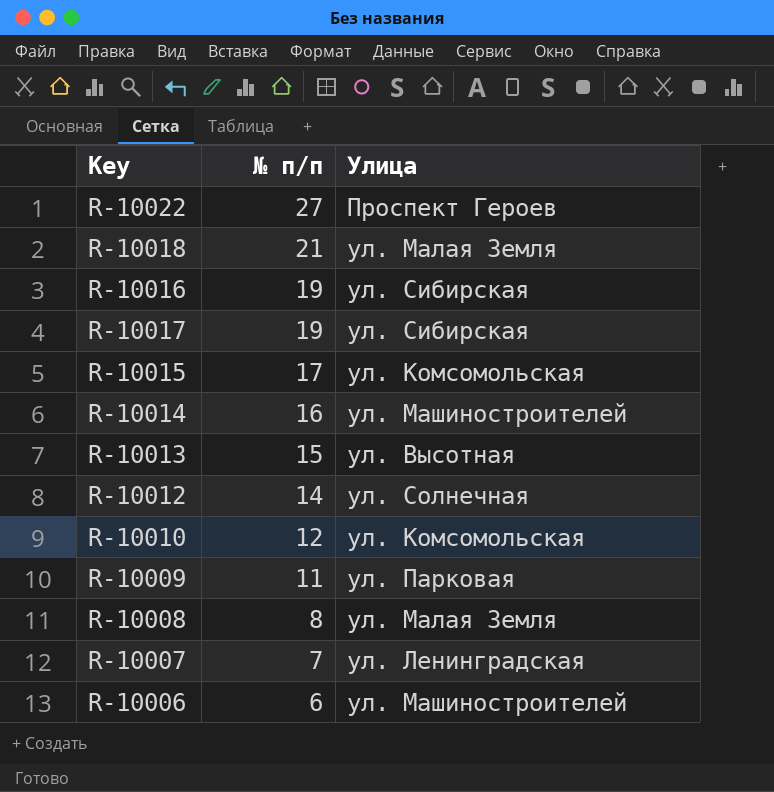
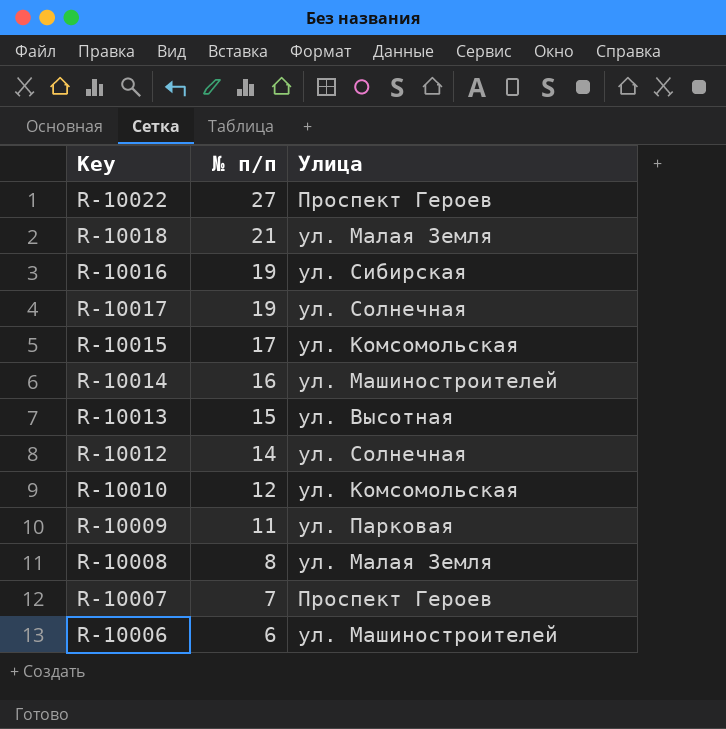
R-10017 | Улица: ул. Сибирская -> ул. Солнечная
R-10007 | Улица: ул. Ленинградская -> Проспект Героев

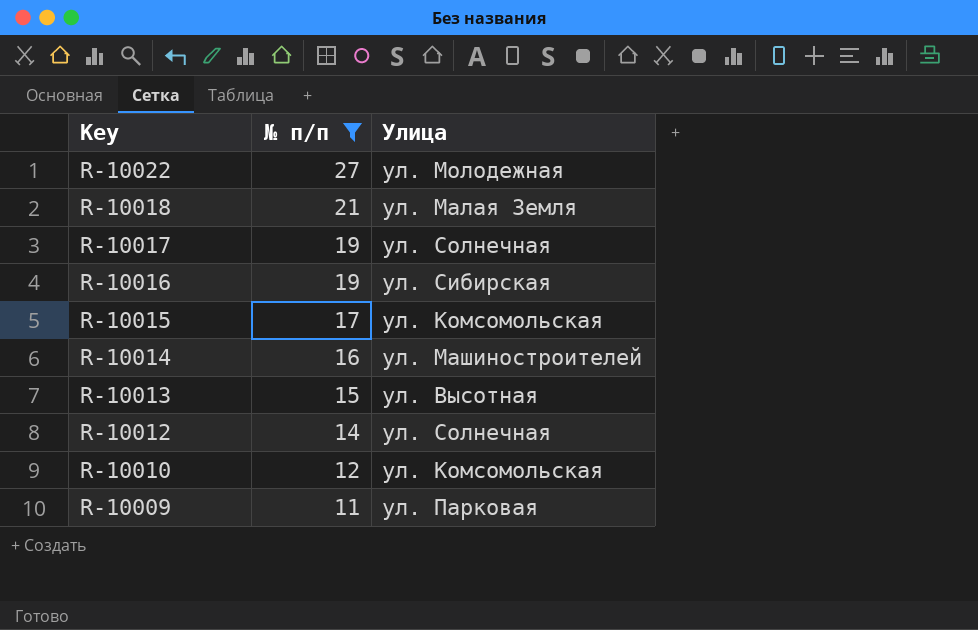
filter: none -> № п/п >= 11
row order: № п/п descending -> Key descending
R-10022 | Улица: Проспект Героев -> ул. Молодежная

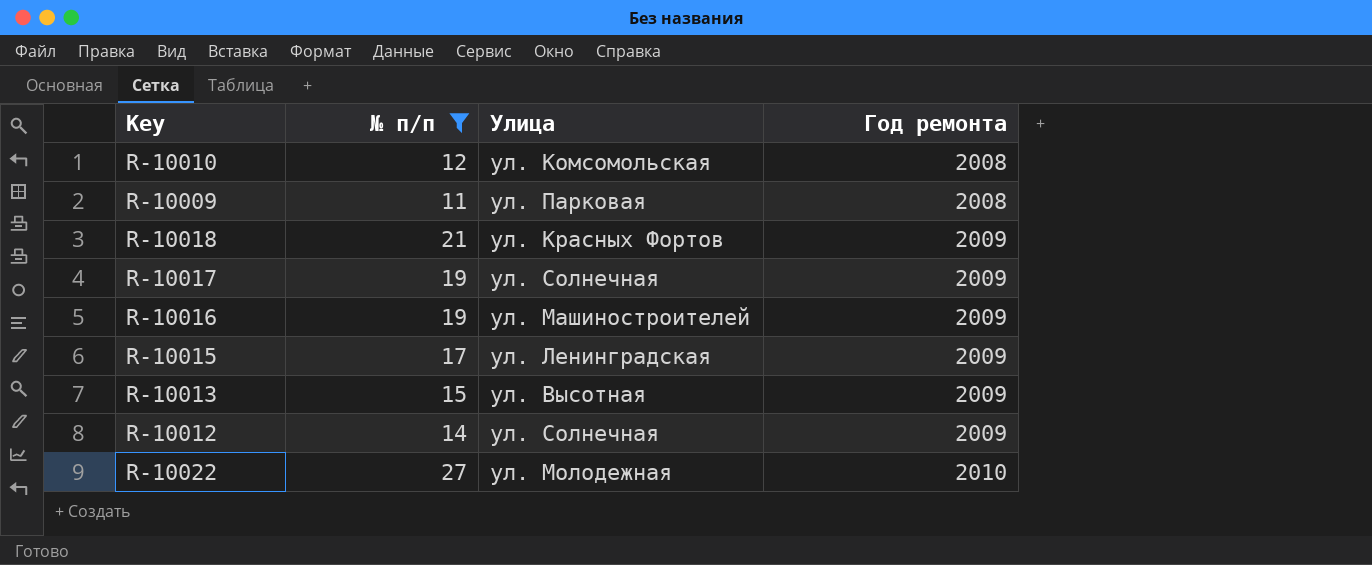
row order: Key descending -> Год ремонта ascending
column Год ремонта | position: none -> 4
row R-10014: 16 | ул. Машиностроителей -> none
R-10018 | Улица: ул. Малая Земля -> ул. Красных Фортов
R-10016 | Улица: ул. Сибирская -> ул. Машиностроителей
R-10015 | Улица: ул. Комсомольская -> ул. Ленинградская

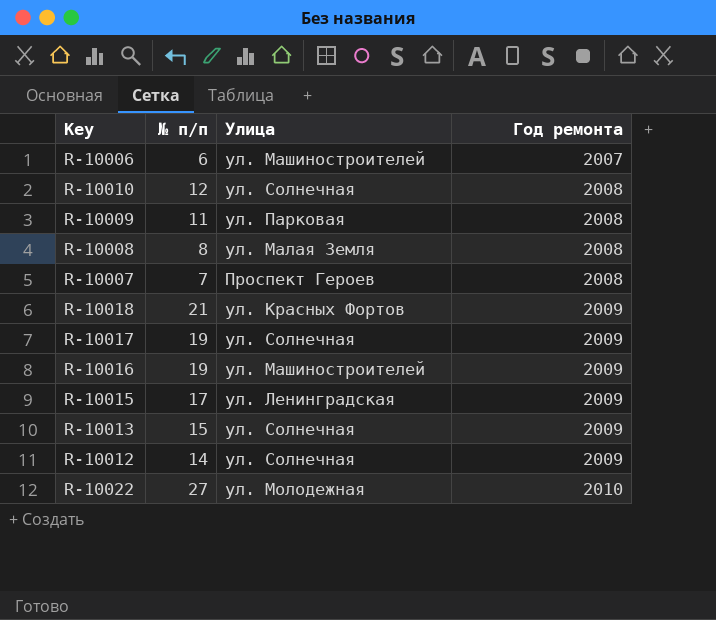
filter: № п/п >= 11 -> none
R-10010 | Улица: ул. Комсомольская -> ул. Солнечная
R-10013 | Улица: ул. Высотная -> ул. Солнечная

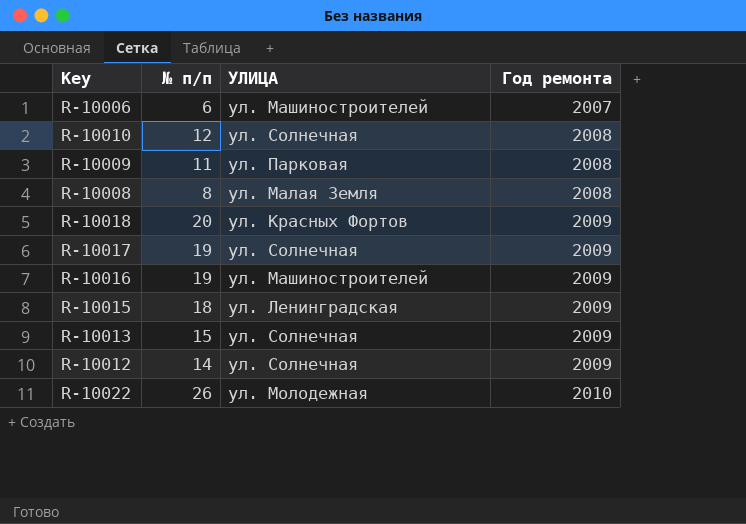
column name: Улица -> УЛИЦА
row R-10007: 7 | Проспект Героев | 2008 -> none
R-10018 | № п/п: 21 -> 20
R-10015 | № п/п: 17 -> 18
R-10022 | № п/п: 27 -> 26

